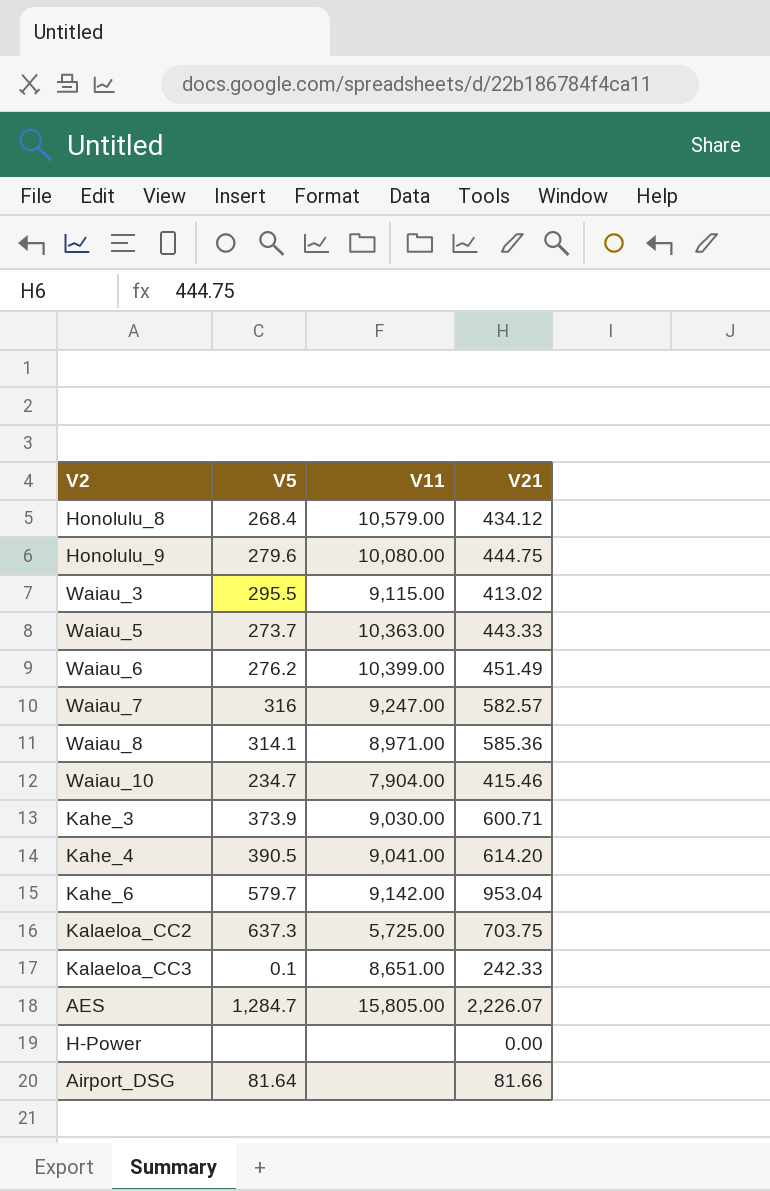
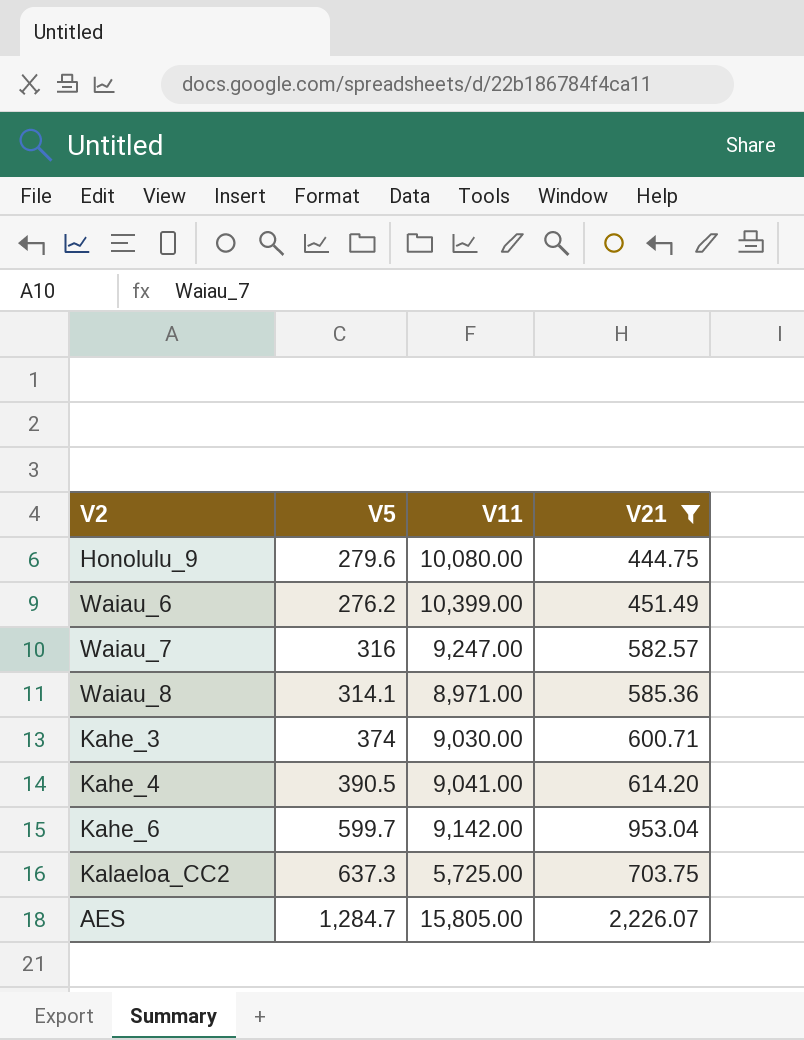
filter: none -> V21 >= 444.75
Kahe_3 | V5: 373.9 -> 374
Kahe_6 | V5: 579.7 -> 599.7

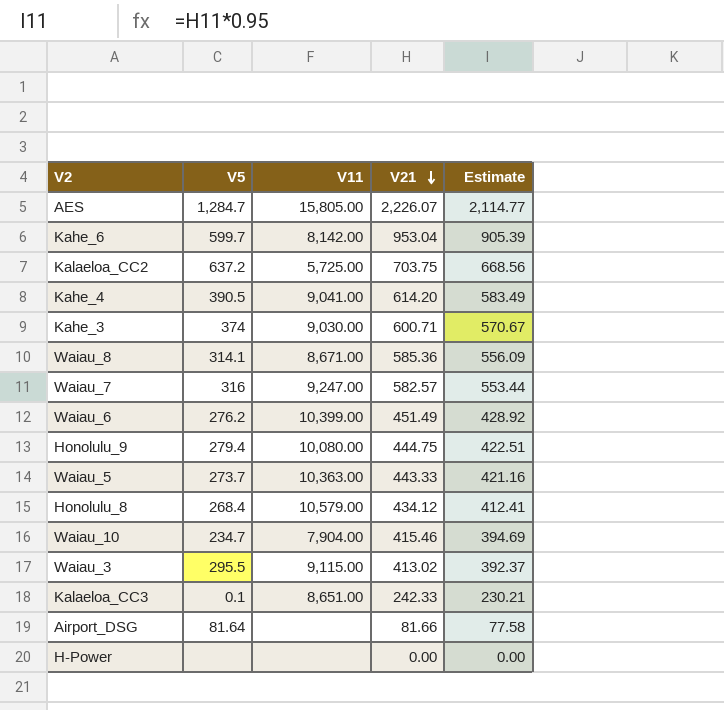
filter: V21 >= 444.75 -> none
row order: none -> V21 descending
column Estimate | formula: none -> [V21] * 0.95
Kahe_6 | V11: 9,142.00 -> 8,142.00
Kalaeloa_CC2 | V5: 637.3 -> 637.2
Waiau_8 | V11: 8,971.00 -> 8,671.00
Honolulu_9 | V5: 279.6 -> 279.4

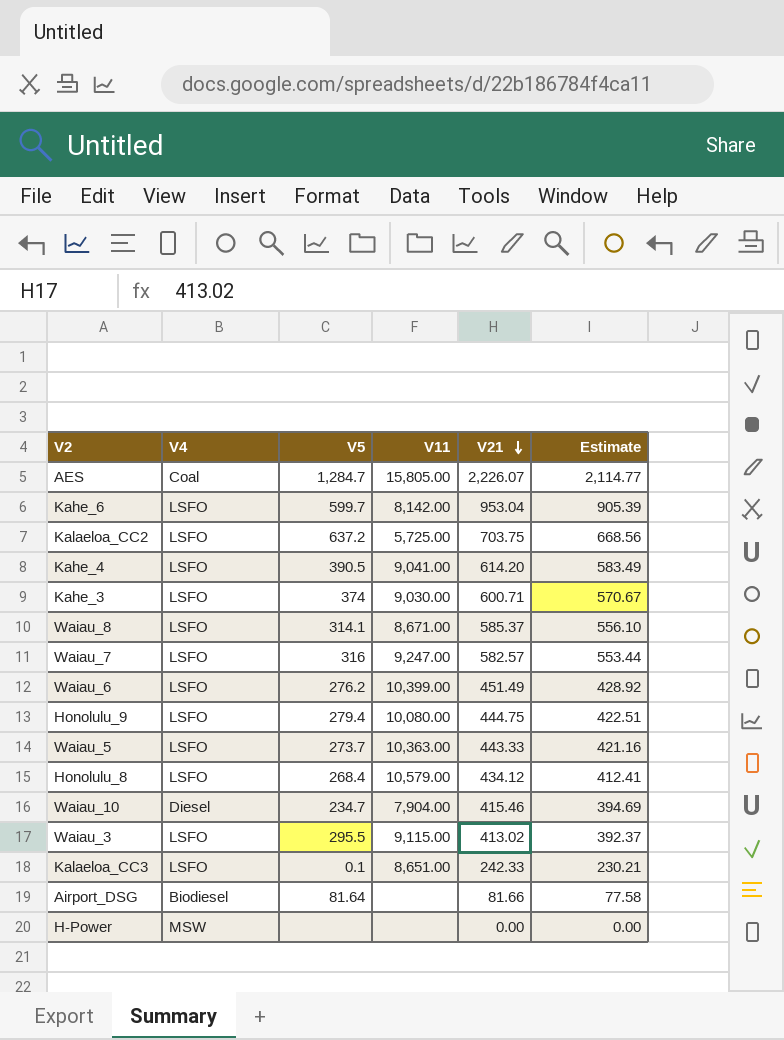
column V4 | position: none -> 2
Waiau_8 | V21: 585.36 -> 585.37
Waiau_8 | Estimate: 556.09 -> 556.10

